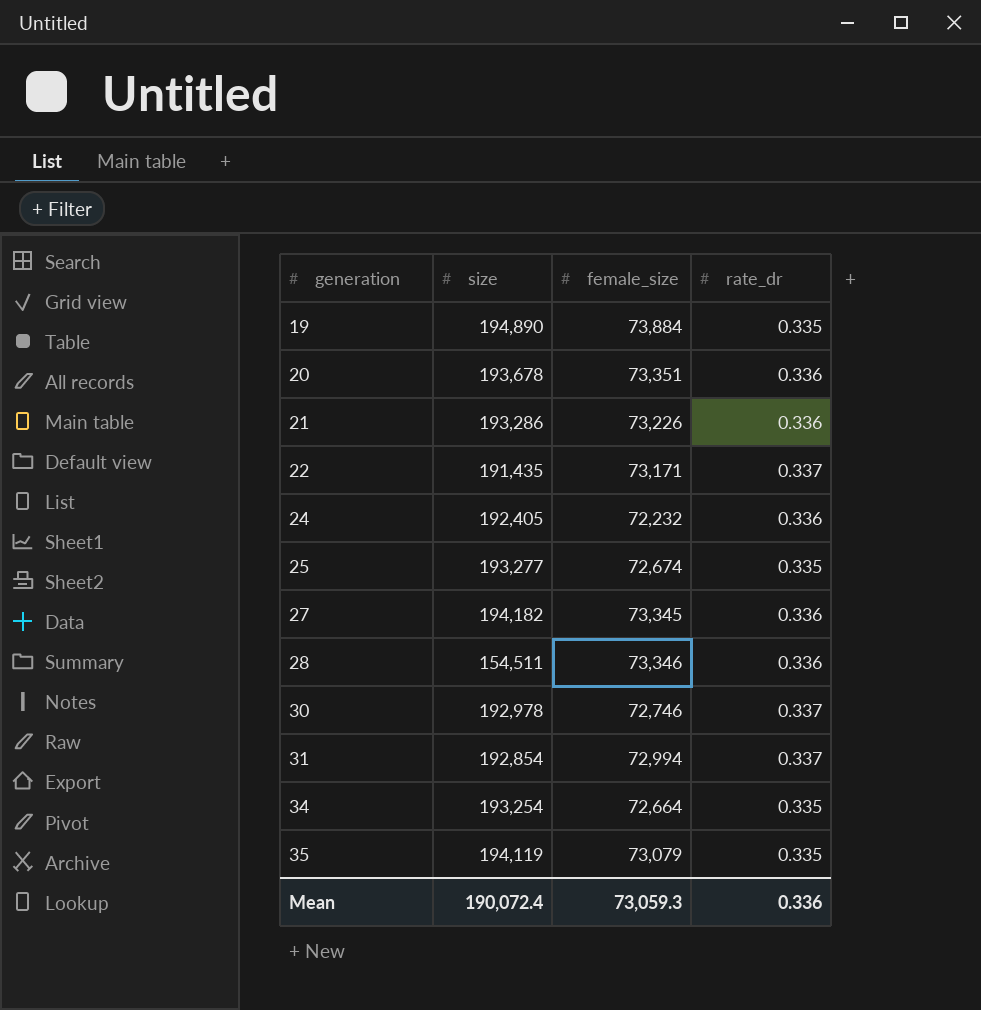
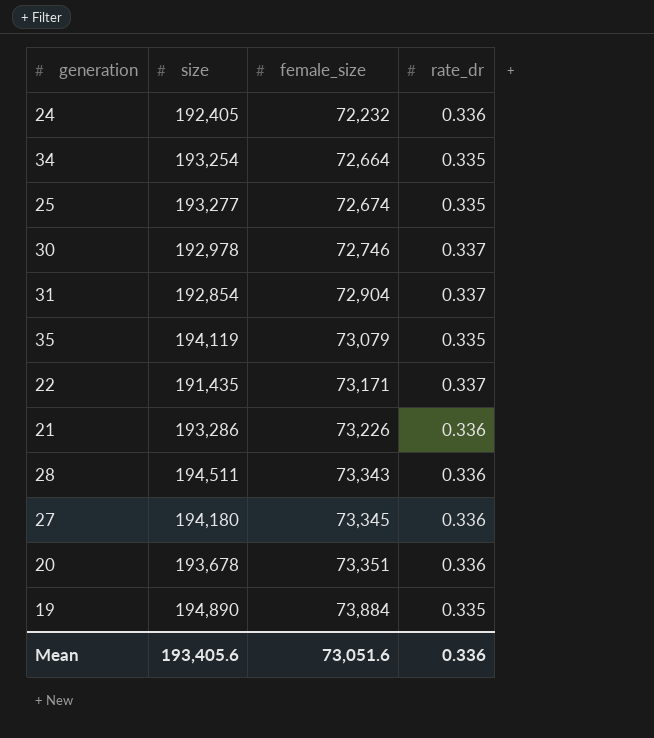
row order: generation ascending -> female_size ascending
31 | female_size: 72,994 -> 72,904
28 | size: 154,511 -> 194,511
28 | female_size: 73,346 -> 73,343
27 | size: 194,182 -> 194,180
Mean | size: 190,072.4 -> 193,405.6
Mean | female_size: 73,059.3 -> 73,051.6

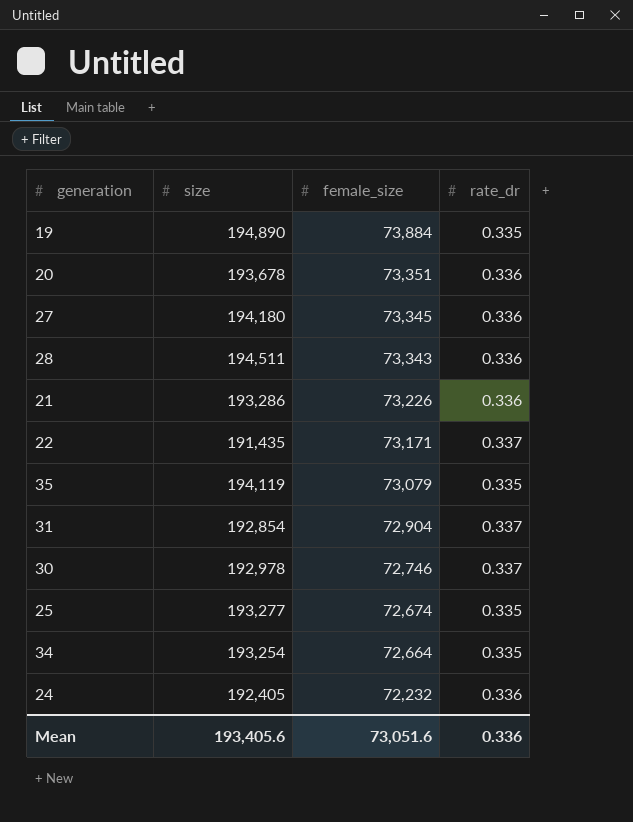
row order: female_size ascending -> female_size descending

